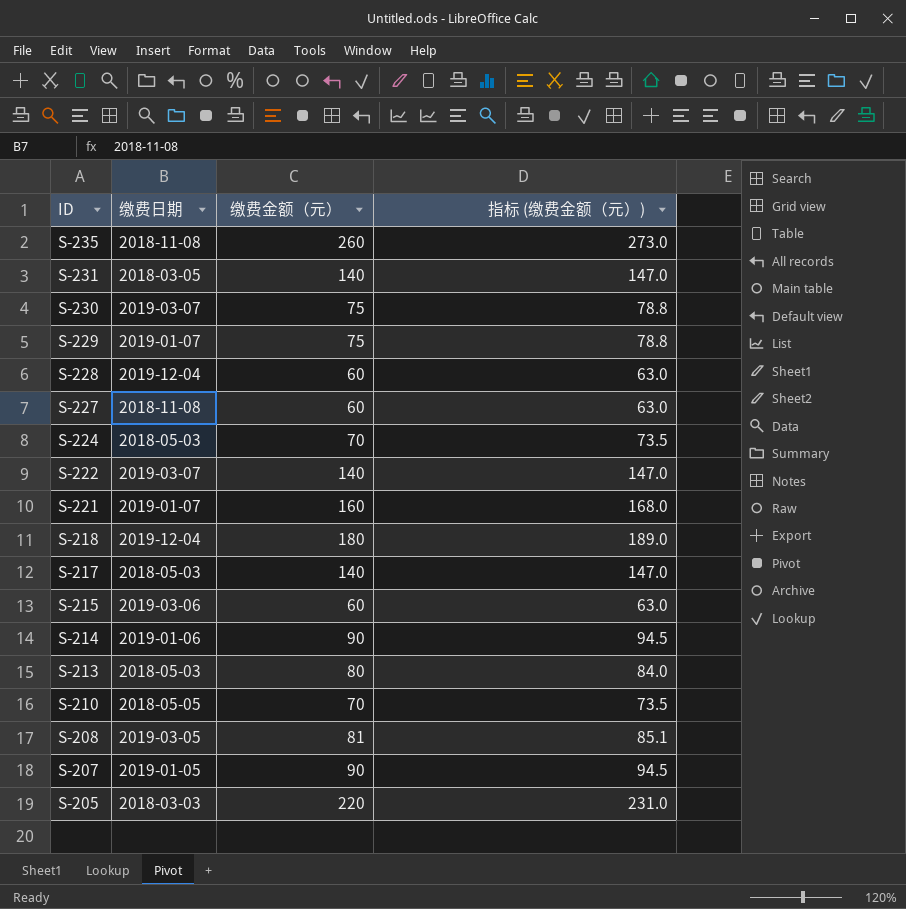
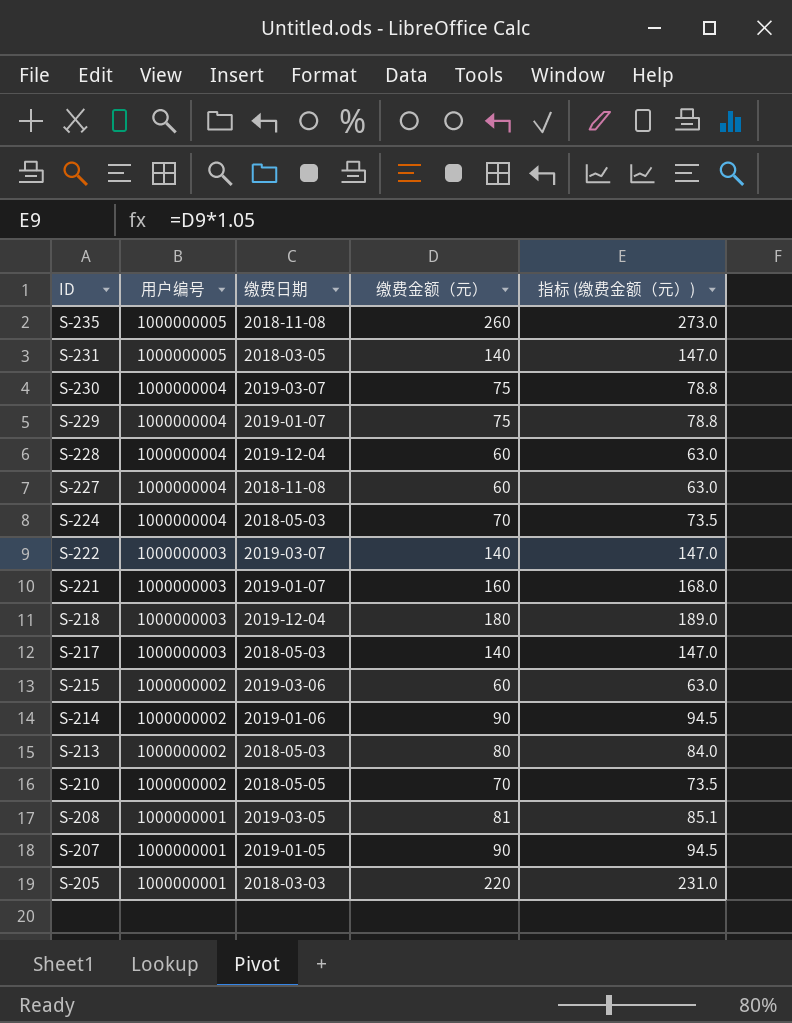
column 用户编号 | position: none -> 2

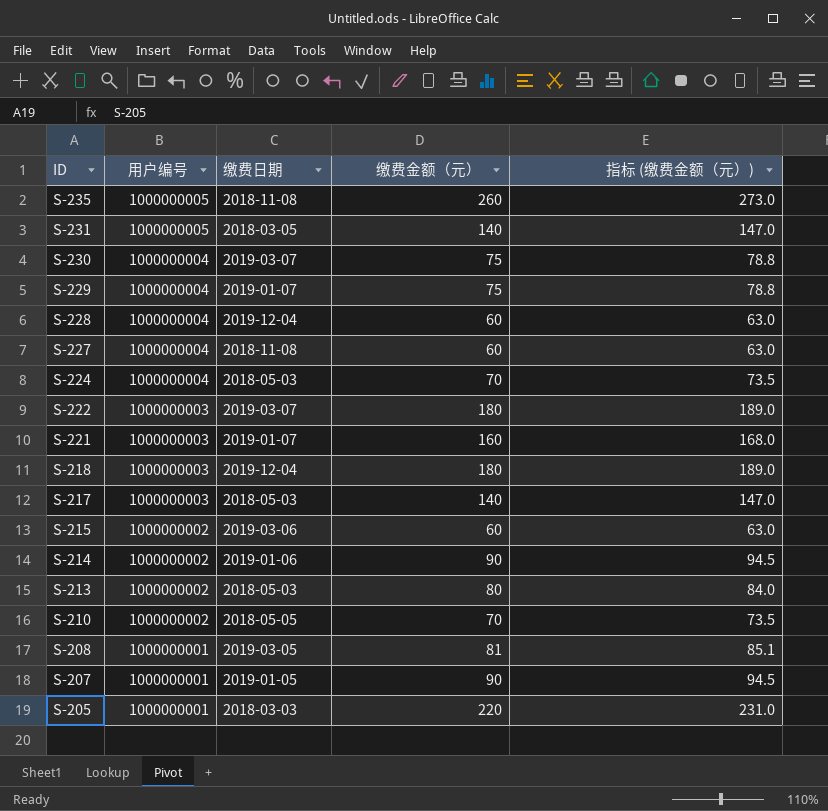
S-222 | 缴费金额（元）: 140 -> 180
S-222 | 指标 (缴费金额（元）): 147.0 -> 189.0

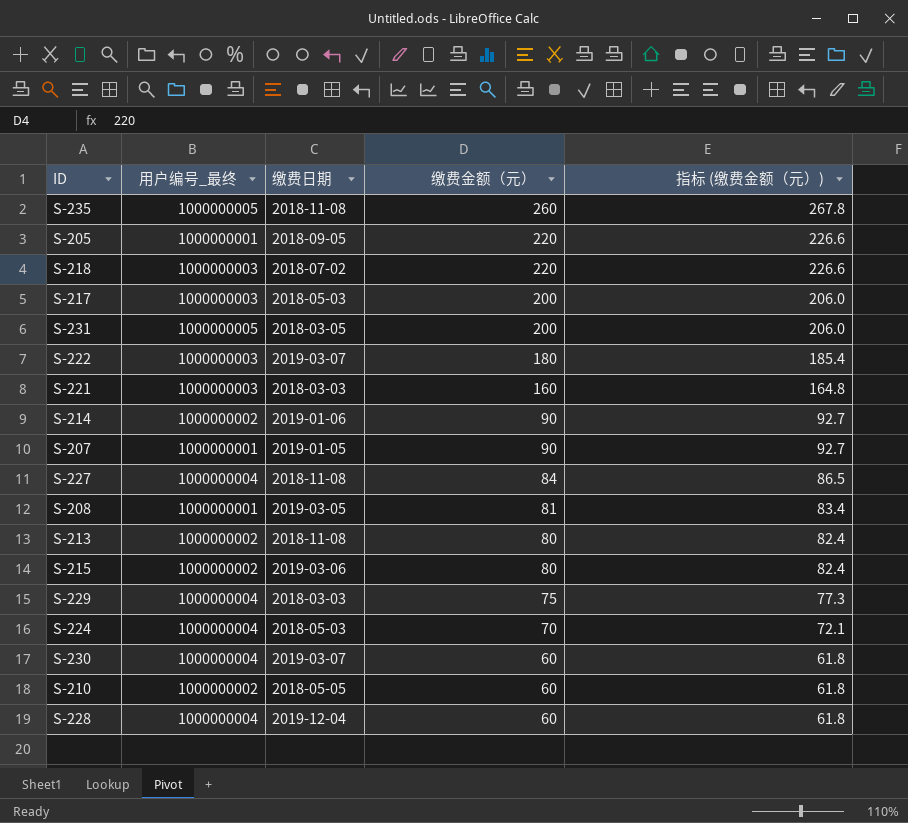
row order: ID descending -> 缴费金额（元） descending
column name: 用户编号 -> 用户编号_最终
column 指标 (缴费金额（元）) | formula: [缴费金额（元）] * 1.05 -> [缴费金额（元）] * 1.03
S-205 | 缴费日期: 2018-03-03 -> 2018-09-05
S-218 | 缴费日期: 2019-12-04 -> 2018-07-02
S-218 | 缴费金额（元）: 180 -> 220
S-217 | 缴费金额（元）: 140 -> 200
S-231 | 缴费金额（元）: 140 -> 200
S-221 | 缴费日期: 2019-01-07 -> 2018-03-03
S-227 | 缴费金额（元）: 60 -> 84
S-213 | 缴费日期: 2018-05-03 -> 2018-11-08
S-215 | 缴费金额（元）: 60 -> 80
S-229 | 缴费日期: 2019-01-07 -> 2018-03-03
S-230 | 缴费金额（元）: 75 -> 60
S-210 | 缴费金额（元）: 70 -> 60

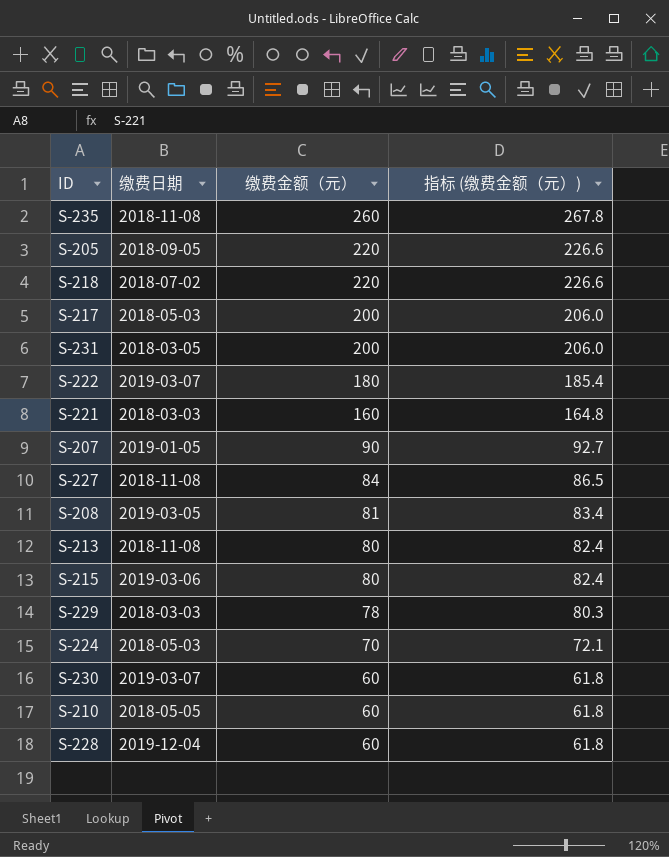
column 用户编号_最终 | position: 2 -> none
row S-214: 1000000002 | 2019-01-06 | 90 | 92.7 -> none
S-229 | 缴费金额（元）: 75 -> 78
S-229 | 指标 (缴费金额（元）): 77.3 -> 80.3

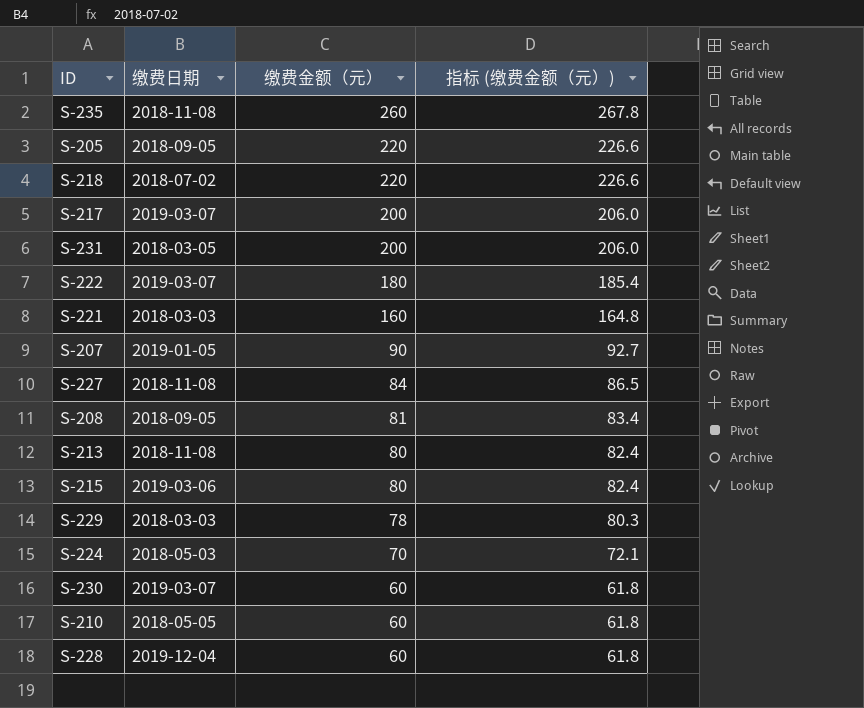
S-217 | 缴费日期: 2018-05-03 -> 2019-03-07
S-208 | 缴费日期: 2019-03-05 -> 2018-09-05

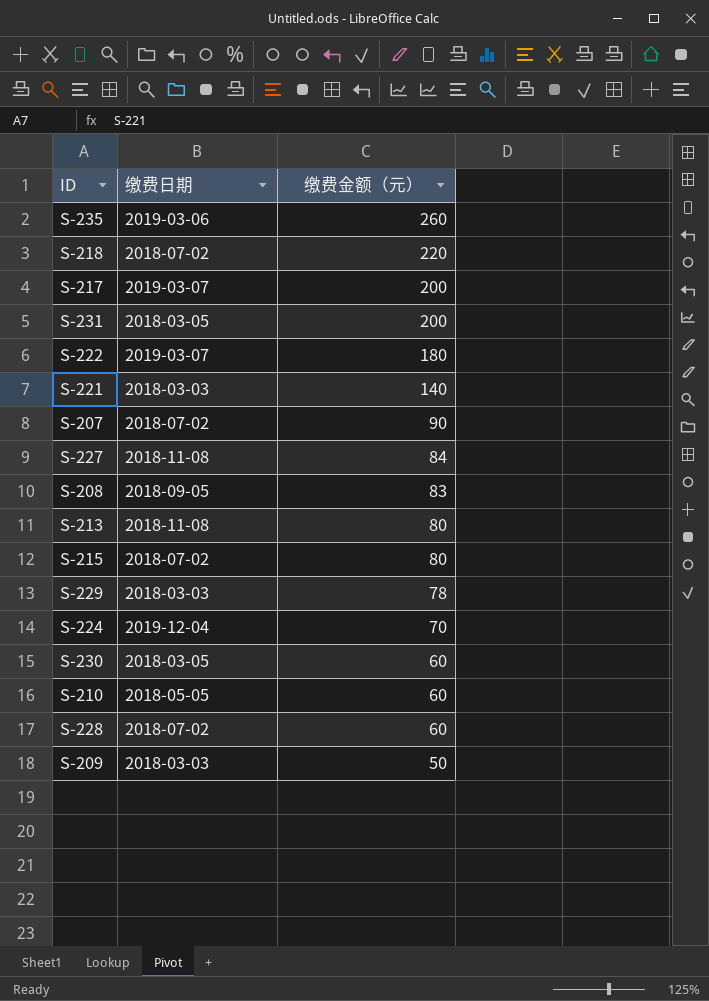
column 指标 (缴费金额（元）) | formula: [缴费金额（元）] * 1.03 -> none
row S-205: 2018-09-05 | 220 | 226.6 -> none
S-235 | 缴费日期: 2018-11-08 -> 2019-03-06
S-221 | 缴费金额（元）: 160 -> 140
S-207 | 缴费日期: 2019-01-05 -> 2018-07-02
S-208 | 缴费金额（元）: 81 -> 83
S-215 | 缴费日期: 2019-03-06 -> 2018-07-02
S-224 | 缴费日期: 2018-05-03 -> 2019-12-04
S-230 | 缴费日期: 2019-03-07 -> 2018-03-05
S-228 | 缴费日期: 2019-12-04 -> 2018-07-02
row S-209: none -> 2018-03-03 | 50

